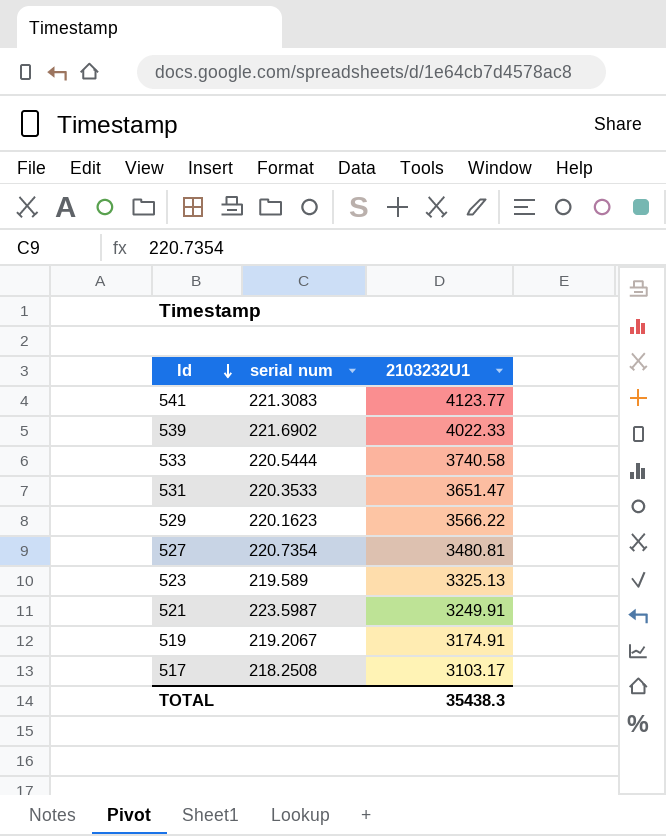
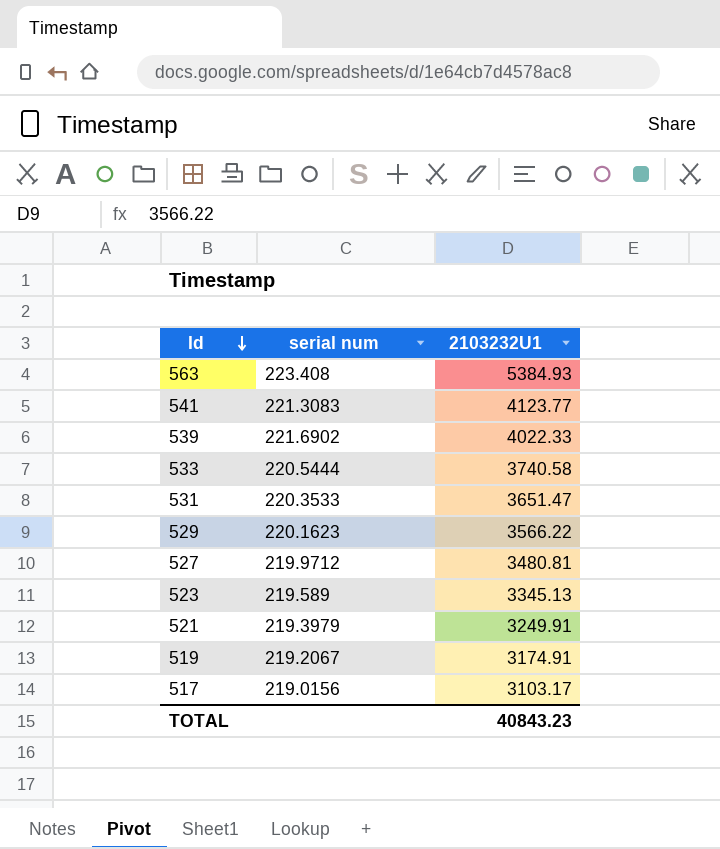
row 563: none -> 223.408 | 5384.93
527 | serial num: 220.7354 -> 219.9712
523 | 2103232U1: 3325.13 -> 3345.13
521 | serial num: 223.5987 -> 219.3979
517 | serial num: 218.2508 -> 219.0156
TOTAL | 2103232U1: 35438.3 -> 40843.23

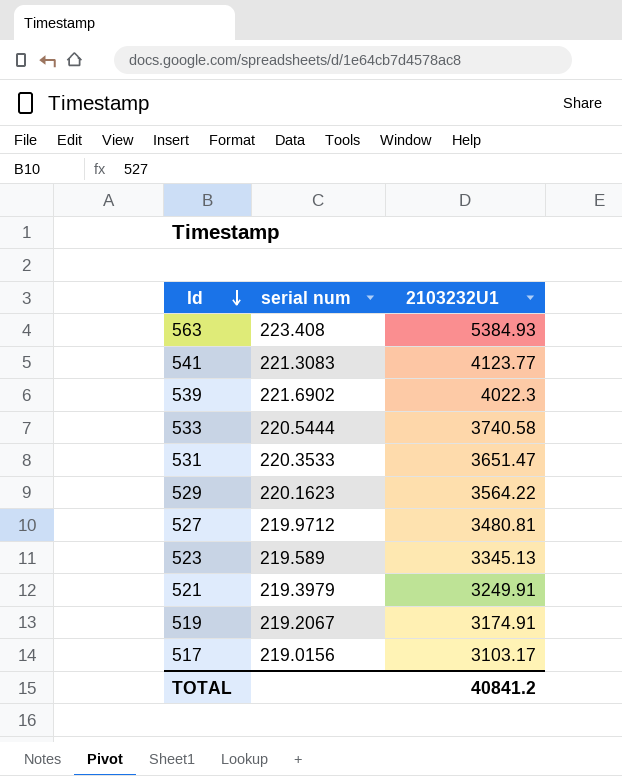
539 | 2103232U1: 4022.33 -> 4022.3
529 | 2103232U1: 3566.22 -> 3564.22
TOTAL | 2103232U1: 40843.23 -> 40841.2

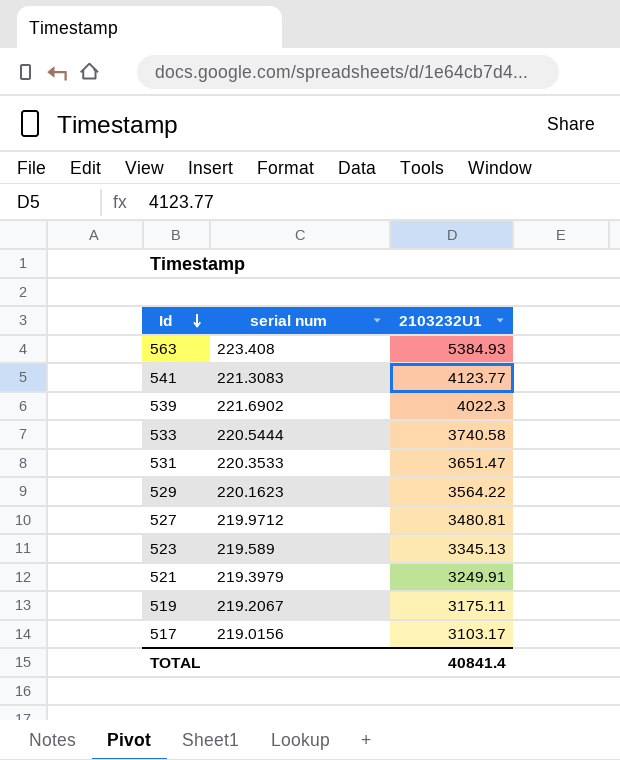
519 | 2103232U1: 3174.91 -> 3175.11
TOTAL | 2103232U1: 40841.2 -> 40841.4

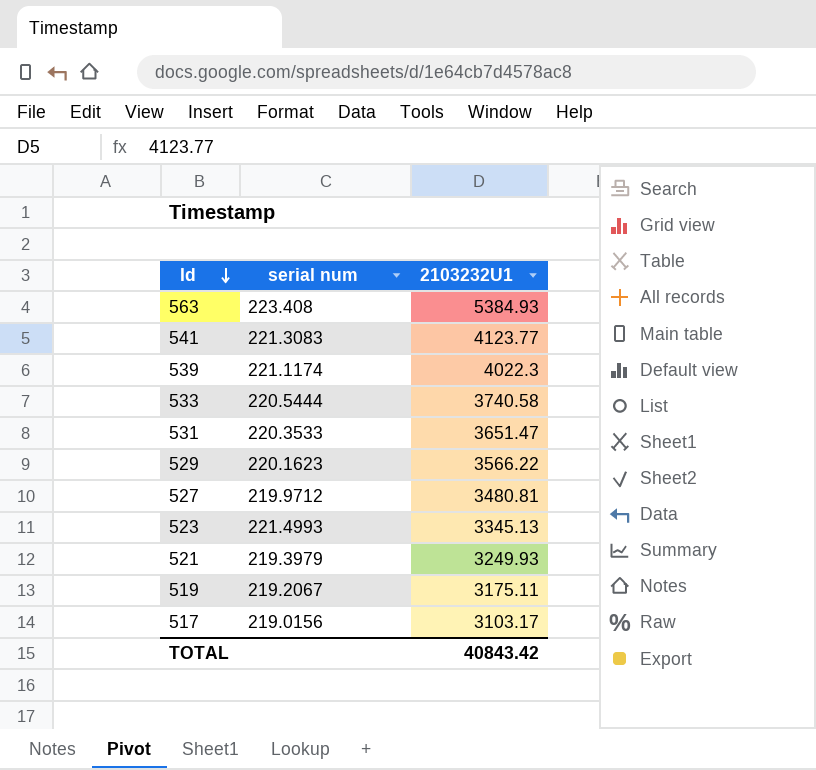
539 | serial num: 221.6902 -> 221.1174
529 | 2103232U1: 3564.22 -> 3566.22
523 | serial num: 219.589 -> 221.4993
521 | 2103232U1: 3249.91 -> 3249.93
TOTAL | 2103232U1: 40841.4 -> 40843.42

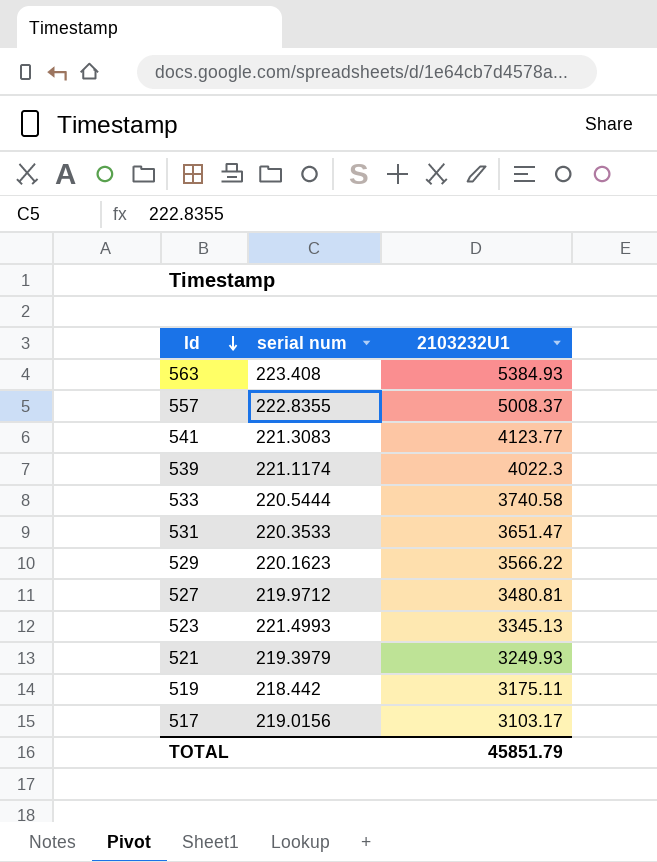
row 557: none -> 222.8355 | 5008.37
519 | serial num: 219.2067 -> 218.442
TOTAL | 2103232U1: 40843.42 -> 45851.79

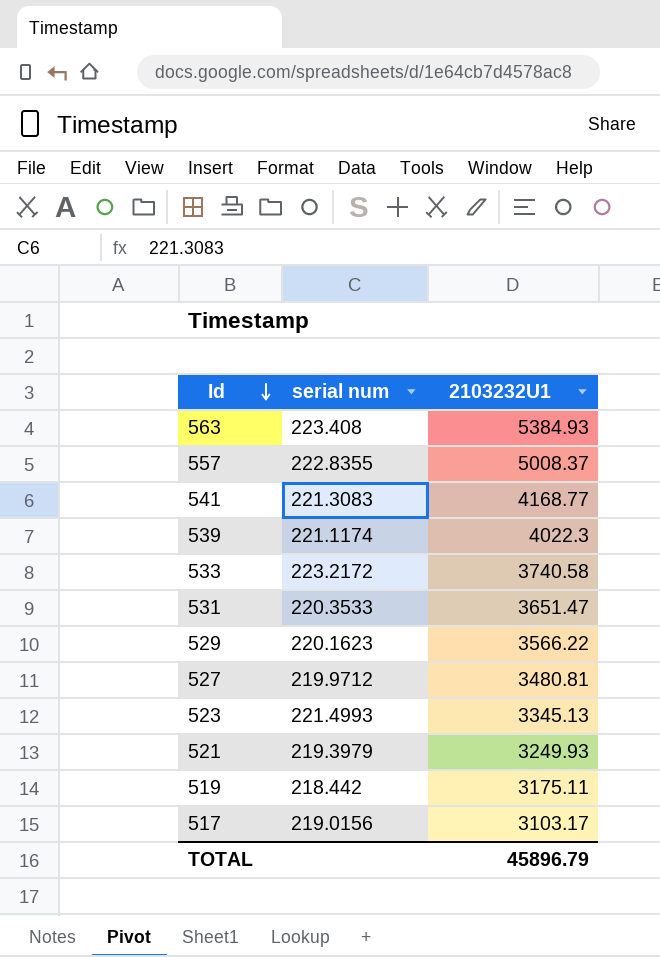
541 | 2103232U1: 4123.77 -> 4168.77
533 | serial num: 220.5444 -> 223.2172
TOTAL | 2103232U1: 45851.79 -> 45896.79

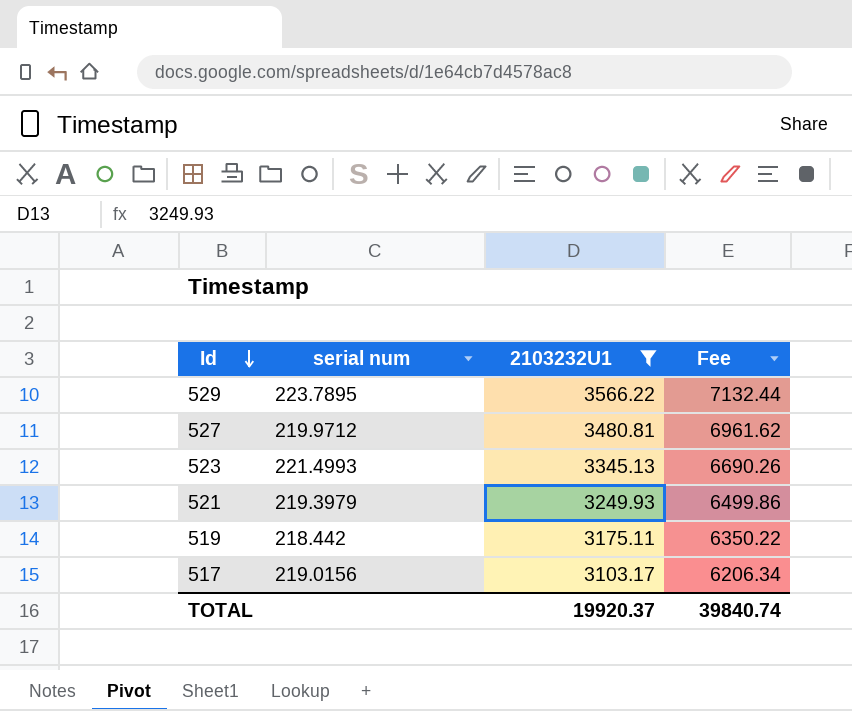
filter: none -> 2103232U1 <= 3566.22
column Fee | formula: none -> [2103232U1] * 2
529 | serial num: 220.1623 -> 223.7895
TOTAL | 2103232U1: 45896.79 -> 19920.37

